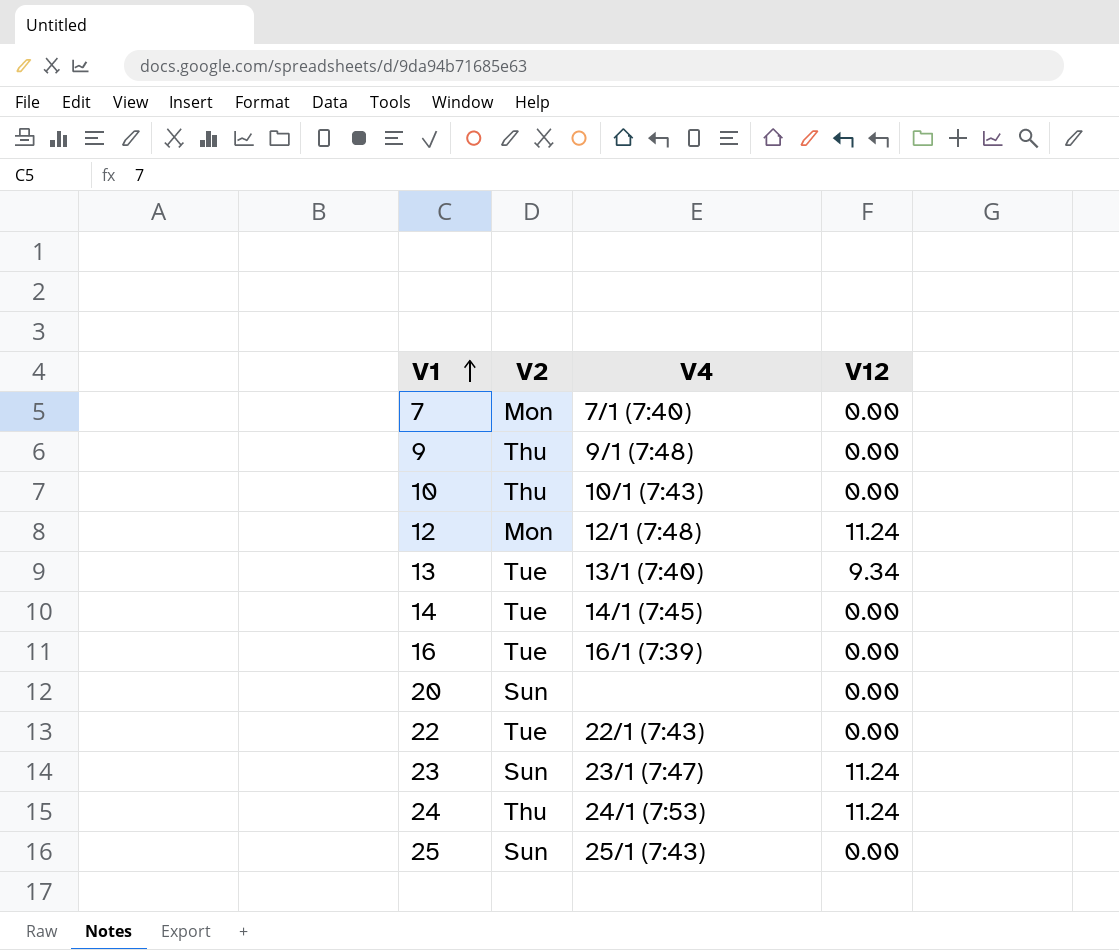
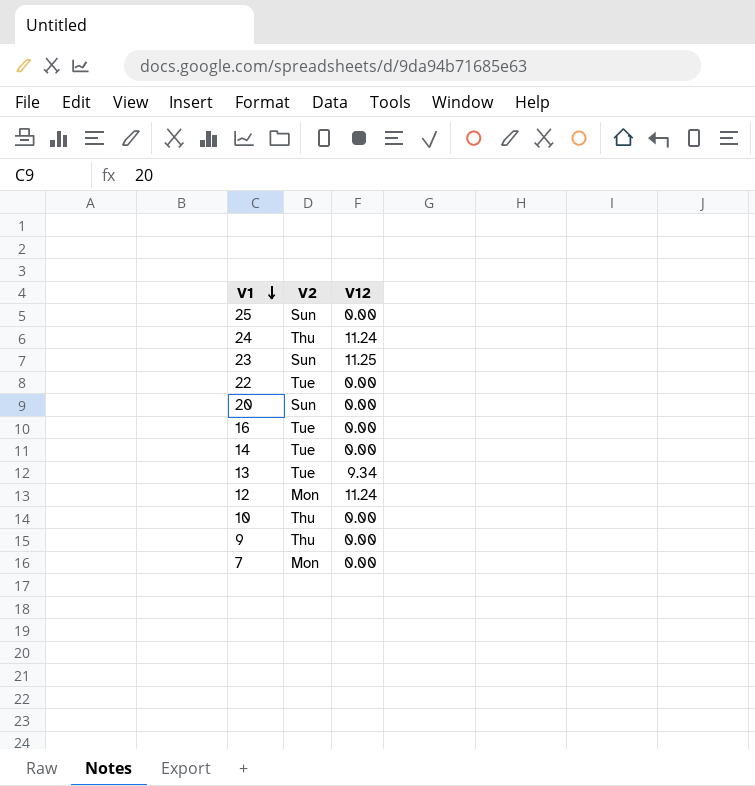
row order: V1 ascending -> V1 descending
column V4 | position: 3 -> none
23 | V12: 11.24 -> 11.25

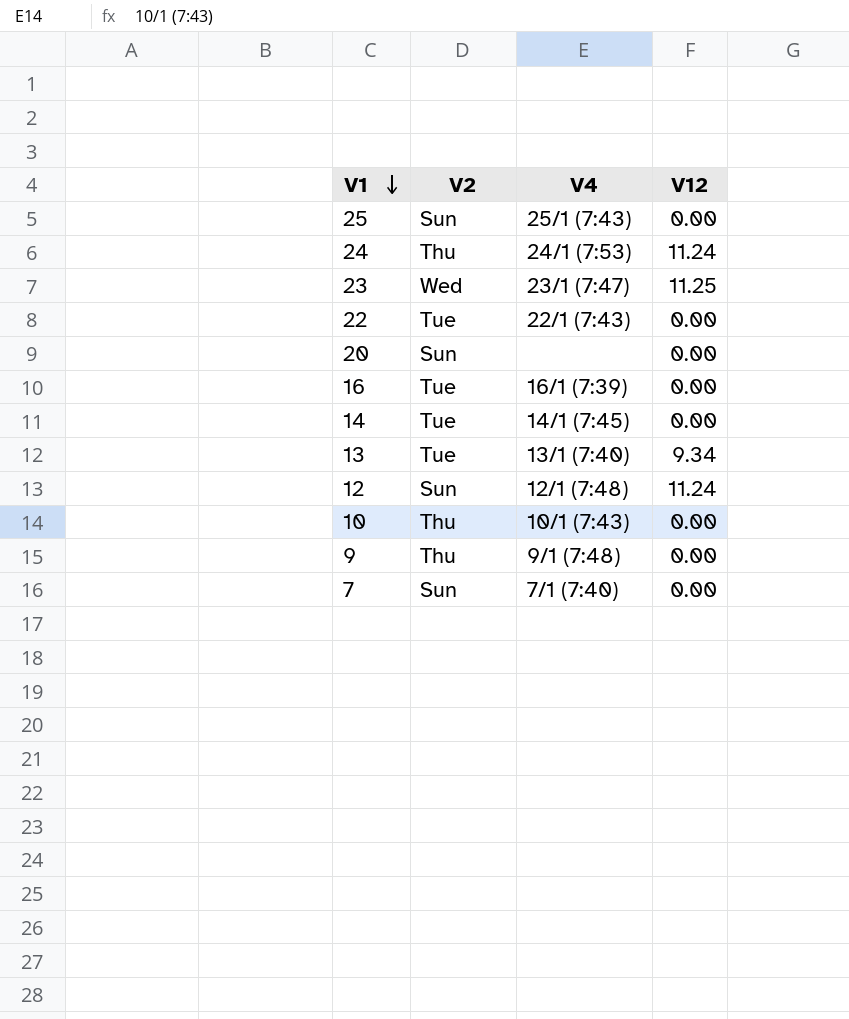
column V4 | position: none -> 3
23 | V2: Sun -> Wed
12 | V2: Mon -> Sun
7 | V2: Mon -> Sun

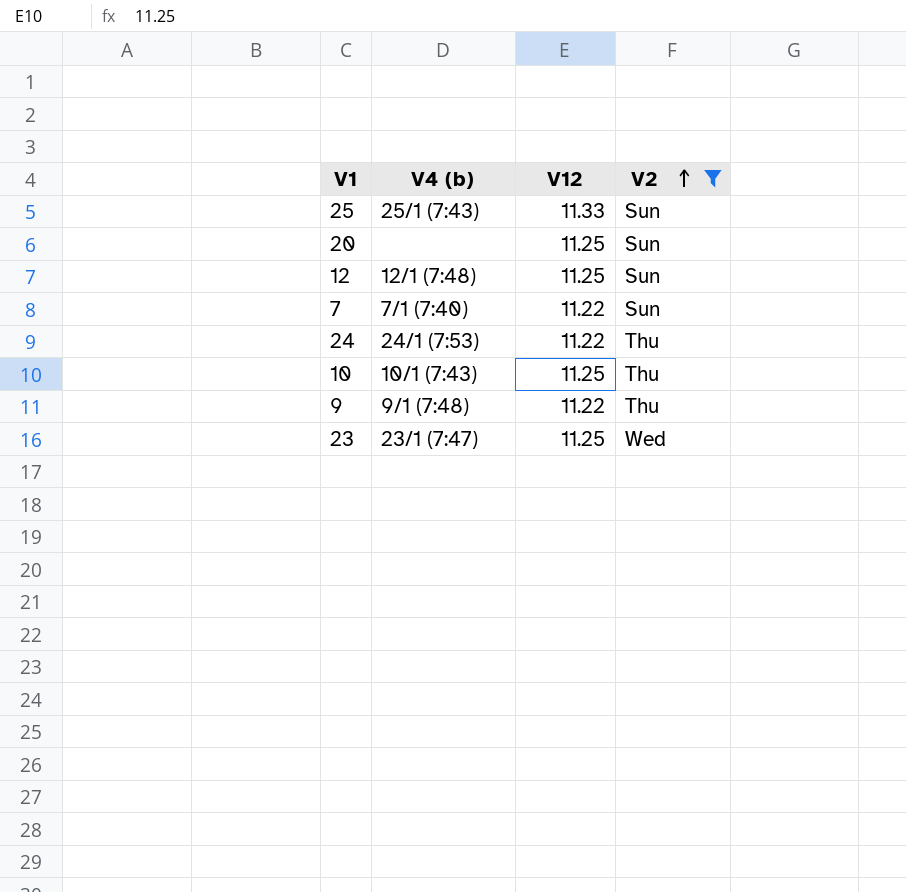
filter: none -> V2 != Tue
row order: V1 descending -> V2 ascending
column name: V4 -> V4 (b)
column V2 | position: 2 -> 4
25 | V12: 0.00 -> 11.33
20 | V12: 0.00 -> 11.25
12 | V12: 11.24 -> 11.25
7 | V12: 0.00 -> 11.22
24 | V12: 11.24 -> 11.22
10 | V12: 0.00 -> 11.25
9 | V12: 0.00 -> 11.22

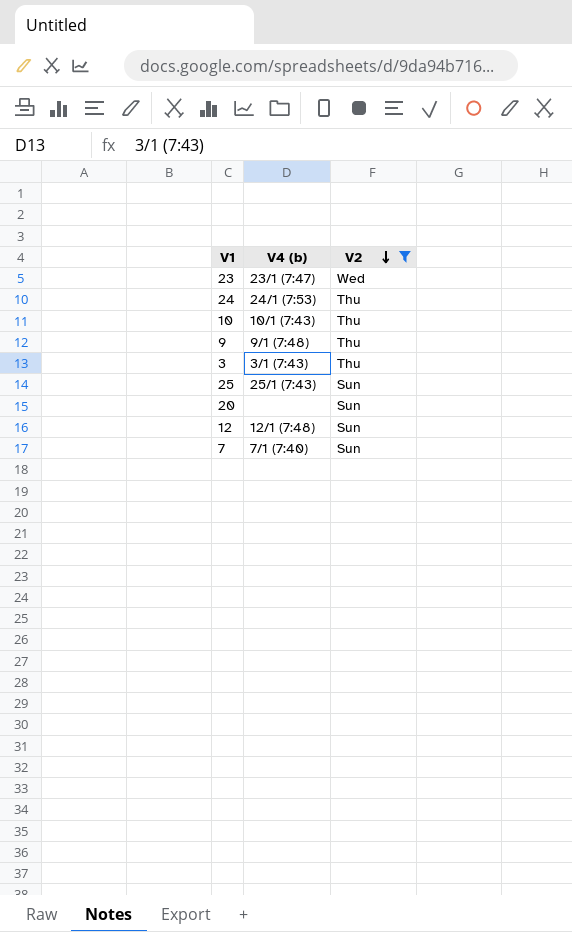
row order: V2 ascending -> V2 descending
column V12 | position: 3 -> none
row 3: none -> 3/1 (7:43) | Thu

